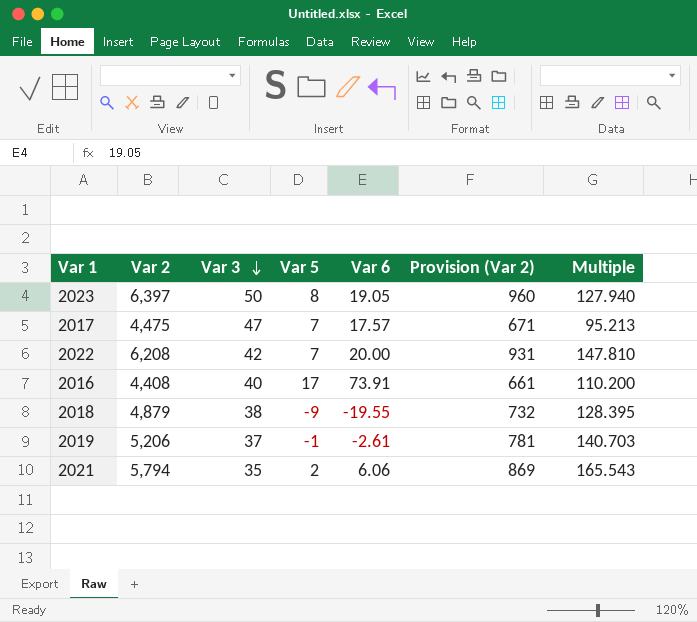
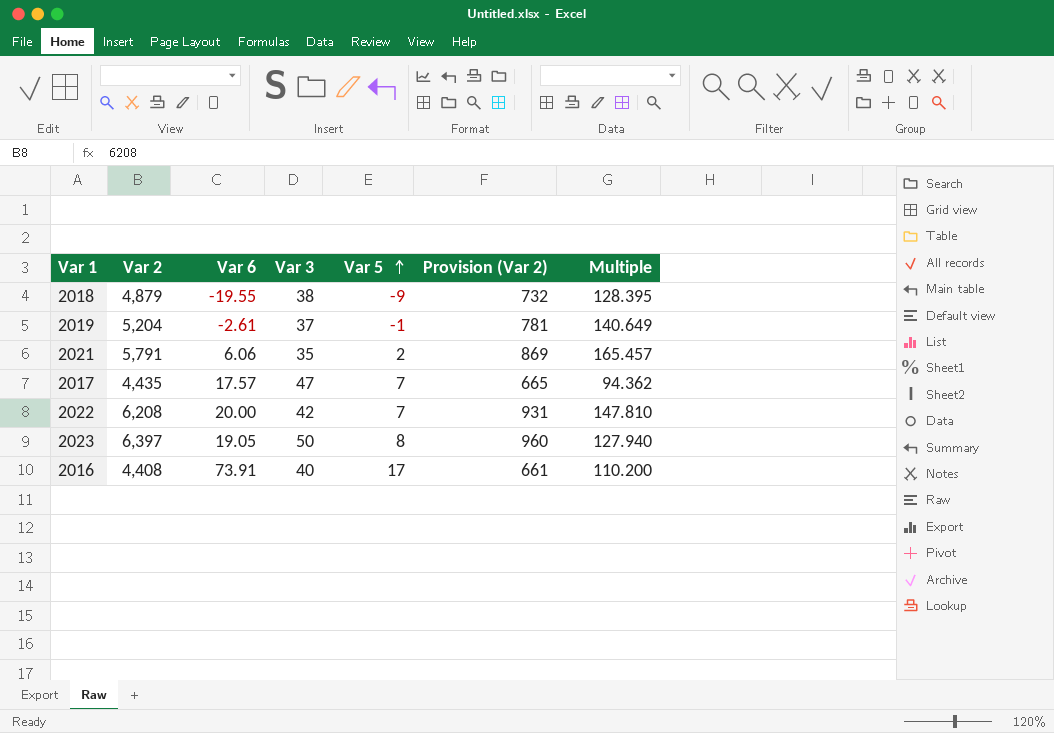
row order: Var 3 descending -> Var 5 ascending
column Var 6 | position: 5 -> 3
2019 | Var 2: 5,206 -> 5,204
2019 | Multiple: 140.703 -> 140.649
2021 | Var 2: 5,794 -> 5,791
2021 | Multiple: 165.543 -> 165.457
2017 | Var 2: 4,475 -> 4,435
2017 | Provision (Var 2): 671 -> 665
2017 | Multiple: 95.213 -> 94.362

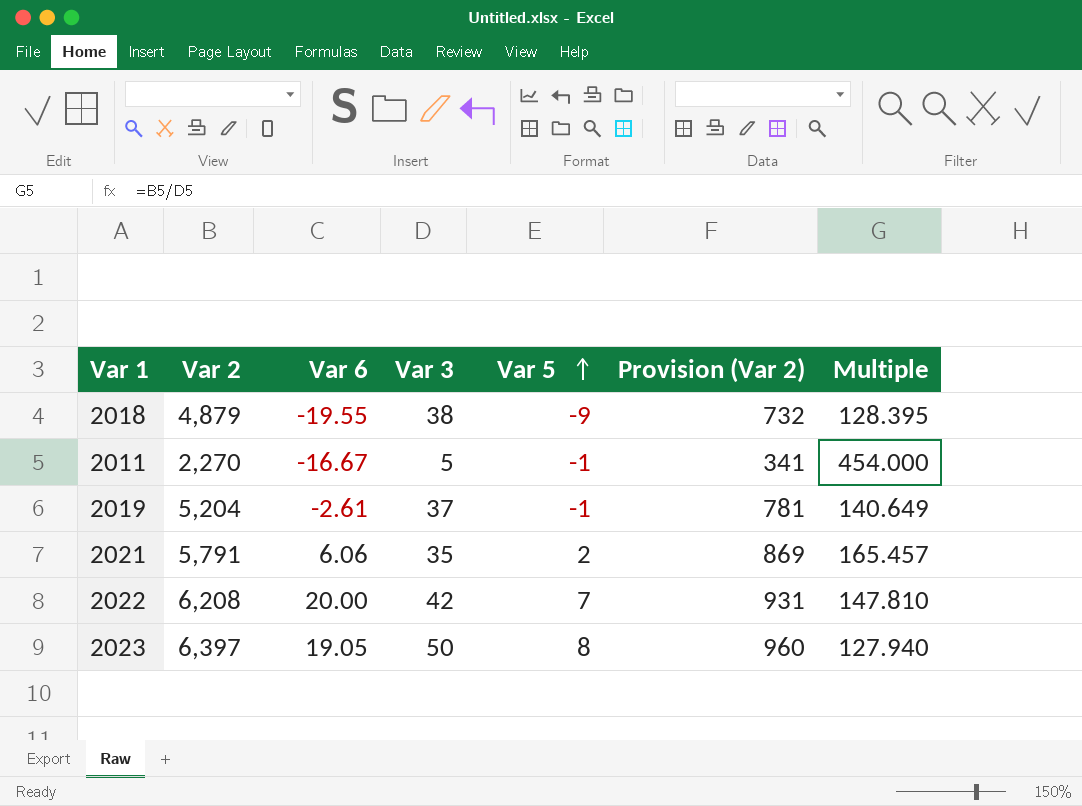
row 2017: 4,435 | 17.57 | 47 | 7 | 665 | 94.362 -> none
row 2016: 4,408 | 73.91 | 40 | 17 | 661 | 110.200 -> none
row 2011: none -> 2,270 | -16.67 | 5 | -1 | 341 | 454.000

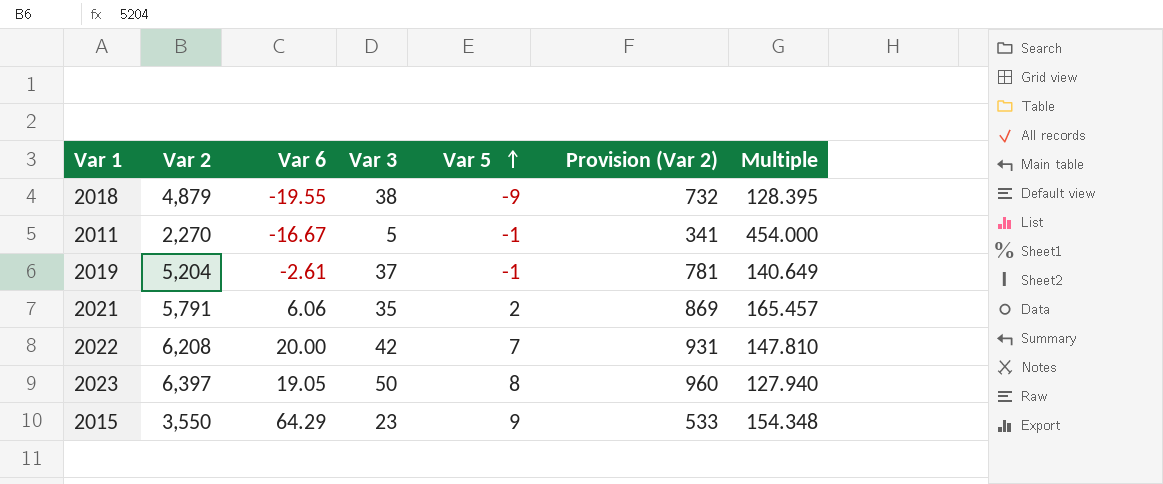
row 2015: none -> 3,550 | 64.29 | 23 | 9 | 533 | 154.348

